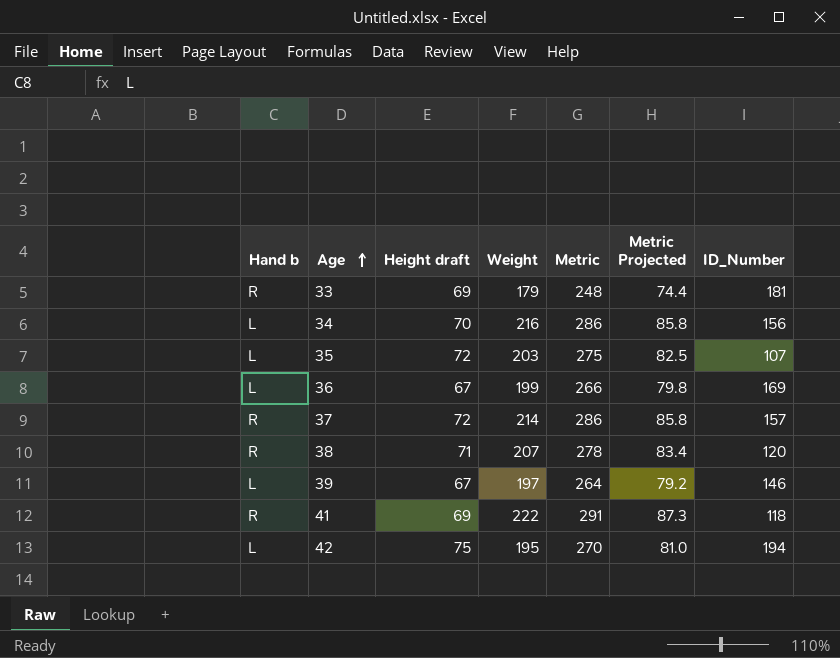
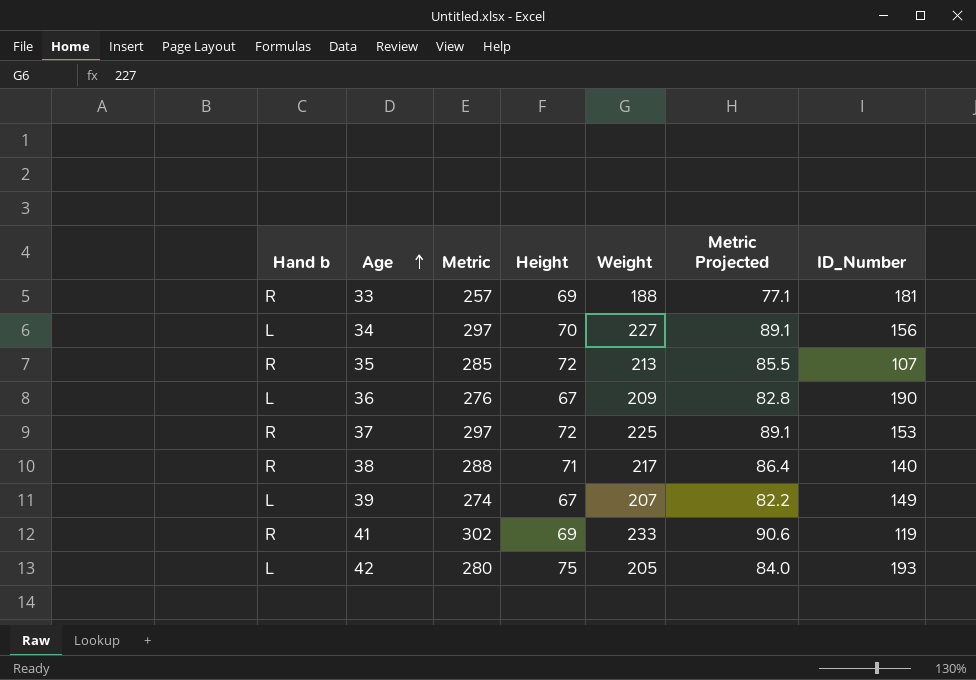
column Metric | position: 5 -> 3
column name: Height draft -> Height
33 | Metric: 248 -> 257
33 | Weight: 179 -> 188
33 | Metric Projected: 74.4 -> 77.1
34 | Metric: 286 -> 297
34 | Weight: 216 -> 227
34 | Metric Projected: 85.8 -> 89.1
35 | Hand b: L -> R
35 | Metric: 275 -> 285
35 | Weight: 203 -> 213
35 | Metric Projected: 82.5 -> 85.5
36 | Metric: 266 -> 276
36 | Weight: 199 -> 209
36 | Metric Projected: 79.8 -> 82.8
36 | ID_Number: 169 -> 190
37 | Metric: 286 -> 297
37 | Weight: 214 -> 225
37 | Metric Projected: 85.8 -> 89.1
37 | ID_Number: 157 -> 153
38 | Metric: 278 -> 288
38 | Weight: 207 -> 217
38 | Metric Projected: 83.4 -> 86.4
38 | ID_Number: 120 -> 140
39 | Metric: 264 -> 274
39 | Weight: 197 -> 207
39 | Metric Projected: 79.2 -> 82.2
39 | ID_Number: 146 -> 149
41 | Metric: 291 -> 302
41 | Weight: 222 -> 233
41 | Metric Projected: 87.3 -> 90.6
41 | ID_Number: 118 -> 119
42 | Metric: 270 -> 280
42 | Weight: 195 -> 205
42 | Metric Projected: 81.0 -> 84.0
42 | ID_Number: 194 -> 193

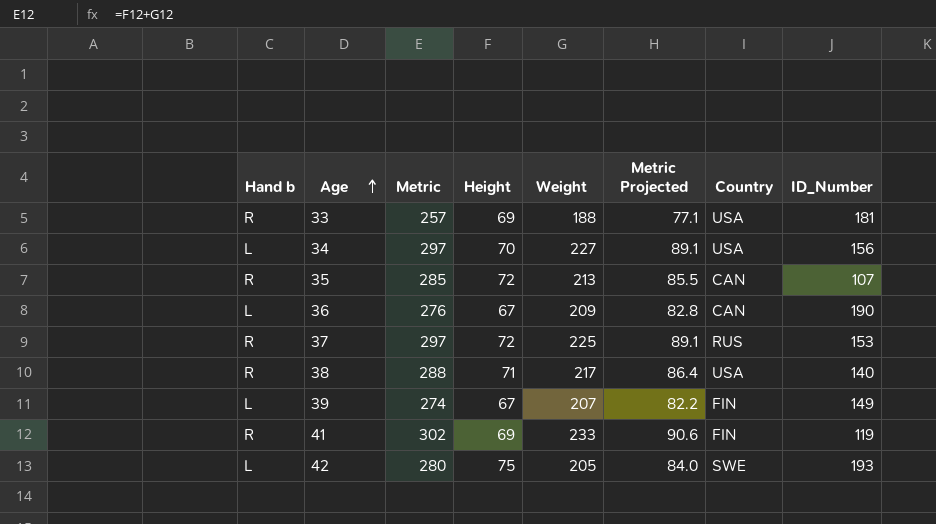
column Country | position: none -> 7

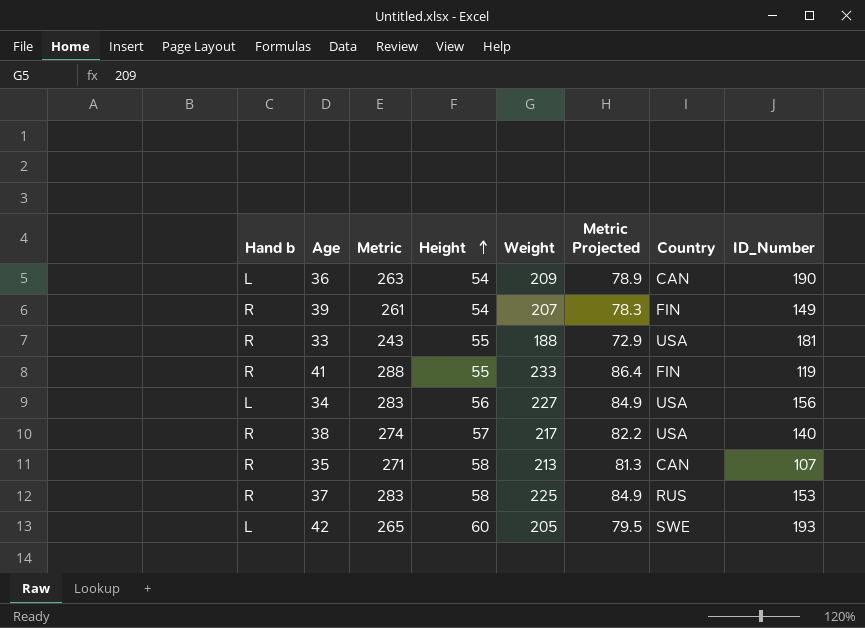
row order: Age ascending -> Height ascending
36 | Metric: 276 -> 263
36 | Height: 67 -> 54
36 | Metric Projected: 82.8 -> 78.9
39 | Hand b: L -> R
39 | Metric: 274 -> 261
39 | Height: 67 -> 54
39 | Metric Projected: 82.2 -> 78.3
33 | Metric: 257 -> 243
33 | Height: 69 -> 55
33 | Metric Projected: 77.1 -> 72.9
41 | Metric: 302 -> 288
41 | Height: 69 -> 55
41 | Metric Projected: 90.6 -> 86.4
34 | Metric: 297 -> 283
34 | Height: 70 -> 56
34 | Metric Projected: 89.1 -> 84.9
38 | Metric: 288 -> 274
38 | Height: 71 -> 57
38 | Metric Projected: 86.4 -> 82.2
35 | Metric: 285 -> 271
35 | Height: 72 -> 58
35 | Metric Projected: 85.5 -> 81.3
37 | Metric: 297 -> 283
37 | Height: 72 -> 58
37 | Metric Projected: 89.1 -> 84.9
42 | Metric: 280 -> 265
42 | Height: 75 -> 60
42 | Metric Projected: 84.0 -> 79.5

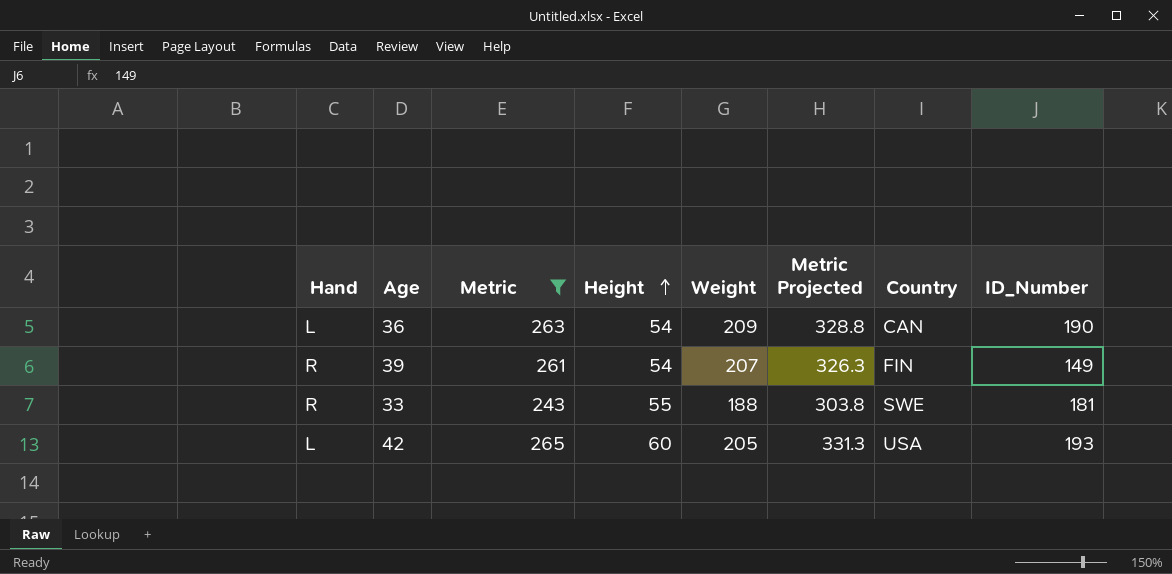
filter: none -> Metric <= 265
column name: Hand b -> Hand
column Metric Projected | formula: [Metric] * 0.3 -> [Metric] * 1.25
33 | Country: USA -> SWE
42 | Country: SWE -> USA

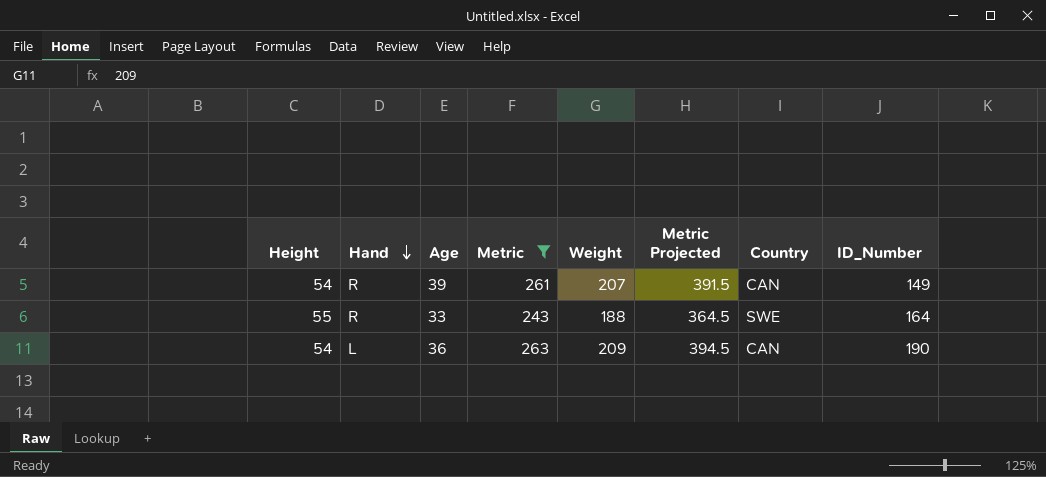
row order: Height ascending -> Hand descending
column Height | position: 4 -> 1
column Metric Projected | formula: [Metric] * 1.25 -> [Metric] * 1.5
row 42: L | 265 | 60 | 205 | 331.3 | USA | 193 -> none
39 | Country: FIN -> CAN
33 | ID_Number: 181 -> 164

